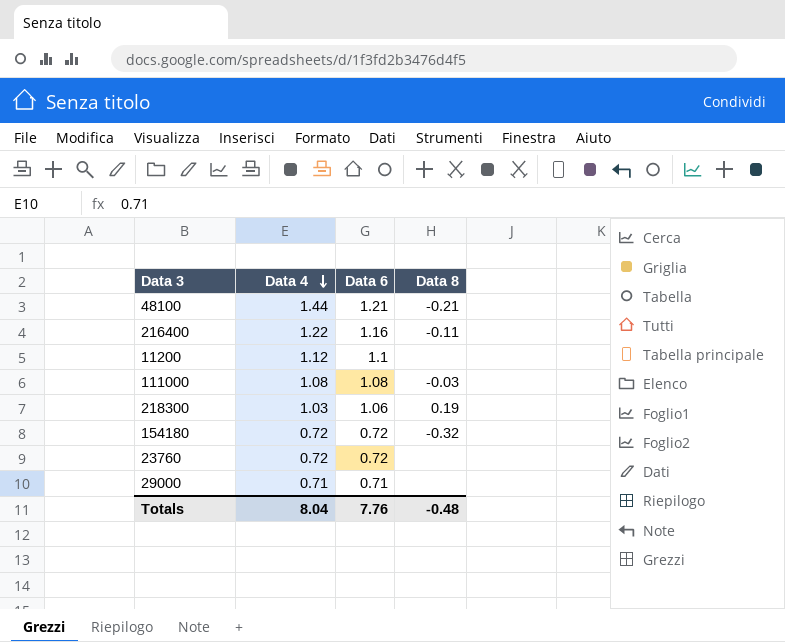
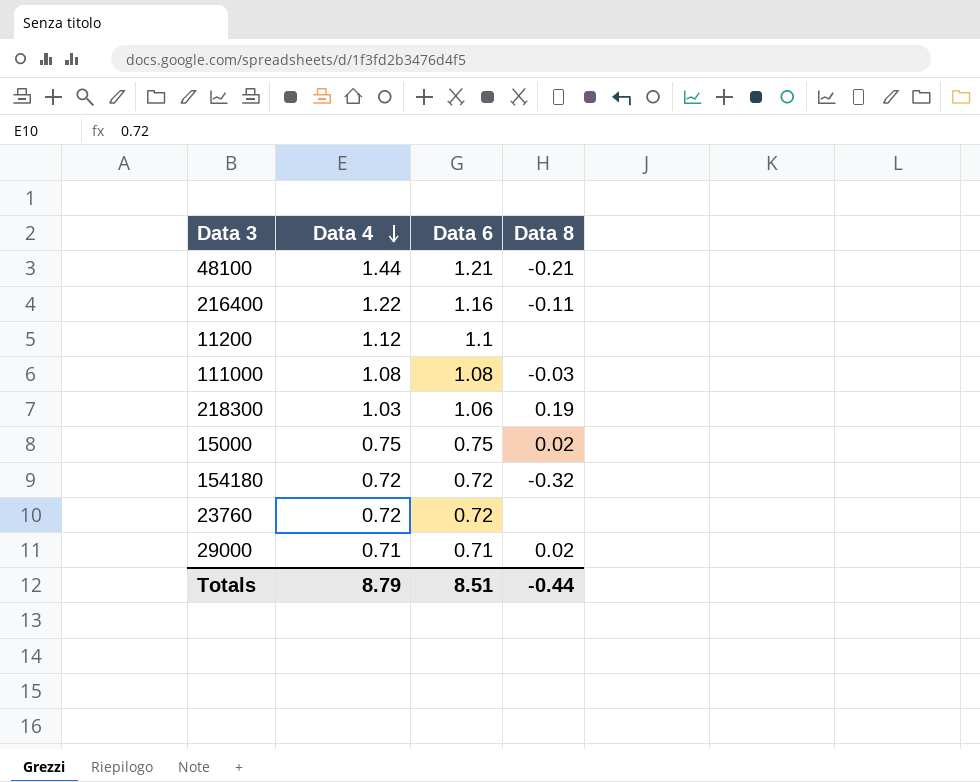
row 15000: none -> 0.75 | 0.75 | 0.02
29000 | Data 8: none -> 0.02
Totals | Data 4: 8.04 -> 8.79
Totals | Data 6: 7.76 -> 8.51
Totals | Data 8: -0.48 -> -0.44

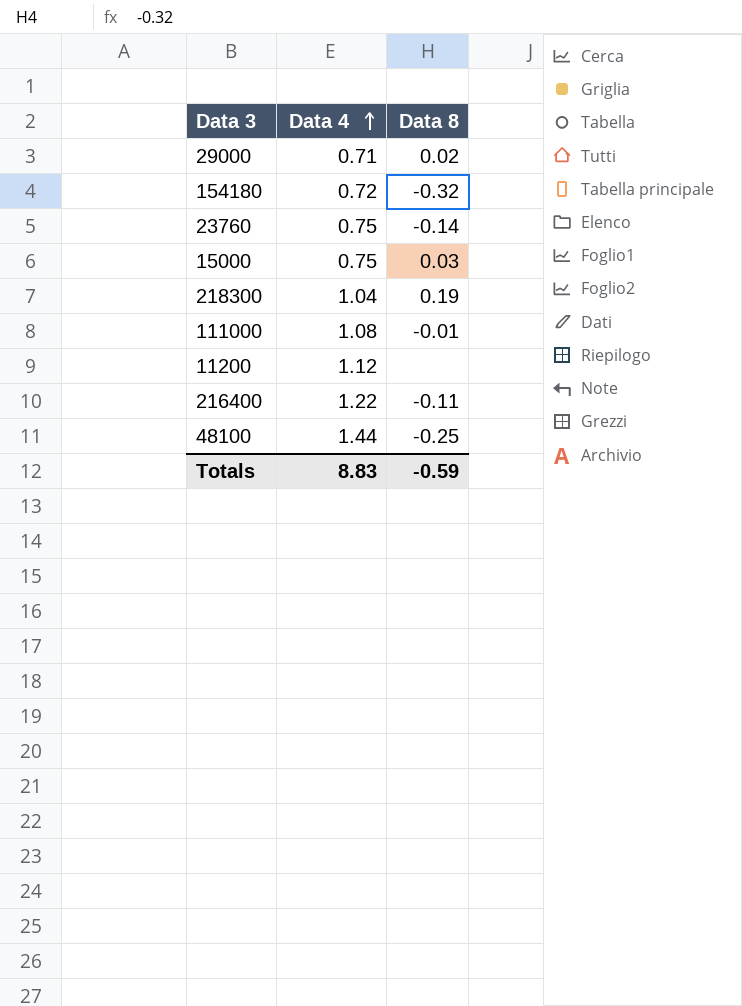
row order: Data 4 descending -> Data 4 ascending
column Data 6 | position: 3 -> none
23760 | Data 4: 0.72 -> 0.75
23760 | Data 8: none -> -0.14
15000 | Data 8: 0.02 -> 0.03
218300 | Data 4: 1.03 -> 1.04
111000 | Data 8: -0.03 -> -0.01
48100 | Data 8: -0.21 -> -0.25
Totals | Data 4: 8.79 -> 8.83
Totals | Data 8: -0.44 -> -0.59

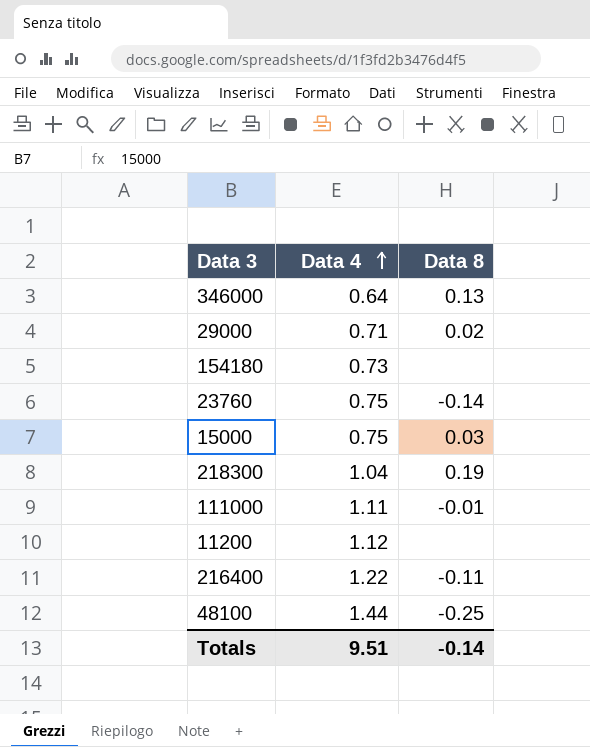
row 346000: none -> 0.64 | 0.13
154180 | Data 4: 0.72 -> 0.73
154180 | Data 8: -0.32 -> none
111000 | Data 4: 1.08 -> 1.11
Totals | Data 4: 8.83 -> 9.51
Totals | Data 8: -0.59 -> -0.14

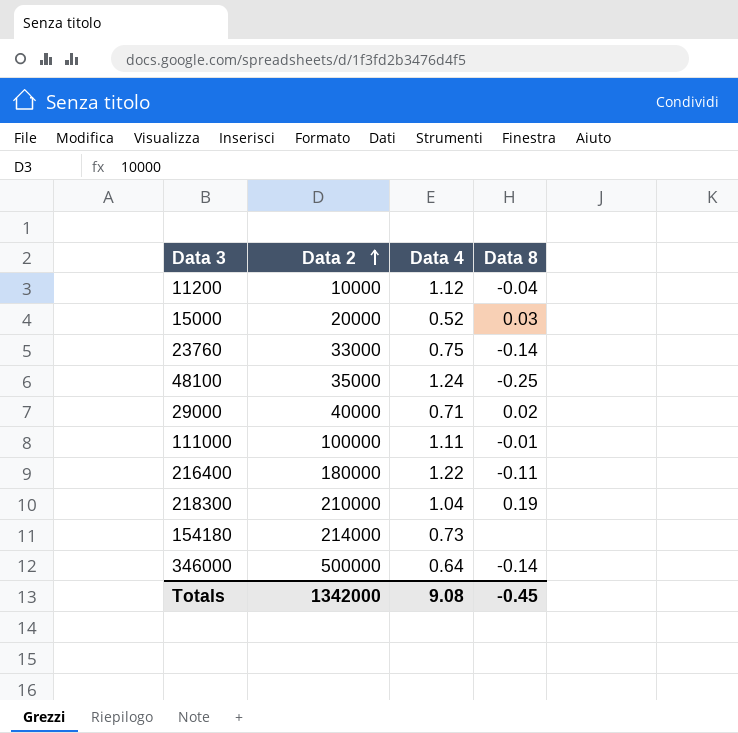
row order: Data 4 ascending -> Data 2 ascending
column Data 2 | position: none -> 2
11200 | Data 8: none -> -0.04
15000 | Data 4: 0.75 -> 0.52
48100 | Data 4: 1.44 -> 1.24
346000 | Data 8: 0.13 -> -0.14
Totals | Data 4: 9.51 -> 9.08
Totals | Data 8: -0.14 -> -0.45

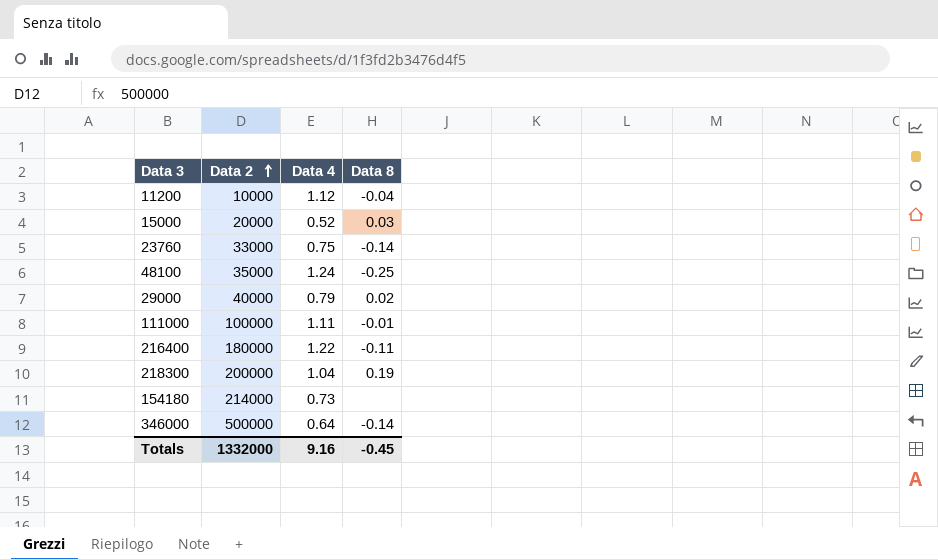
29000 | Data 4: 0.71 -> 0.79
218300 | Data 2: 210000 -> 200000
Totals | Data 2: 1342000 -> 1332000
Totals | Data 4: 9.08 -> 9.16

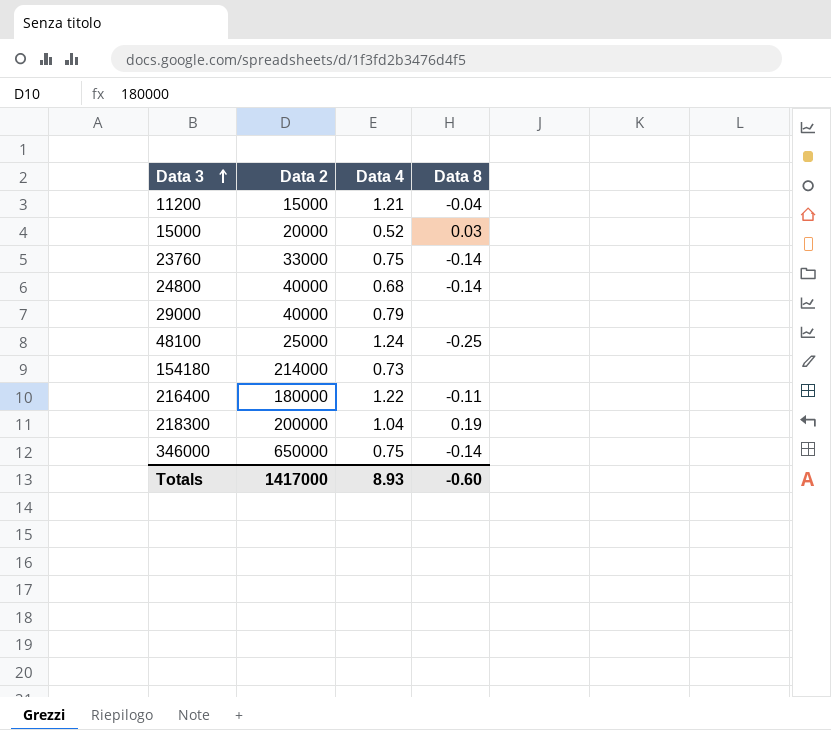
row order: Data 2 ascending -> Data 3 ascending
row 111000: 100000 | 1.11 | -0.01 -> none
11200 | Data 2: 10000 -> 15000
11200 | Data 4: 1.12 -> 1.21
row 24800: none -> 40000 | 0.68 | -0.14
29000 | Data 8: 0.02 -> none
48100 | Data 2: 35000 -> 25000
346000 | Data 2: 500000 -> 650000
346000 | Data 4: 0.64 -> 0.75
Totals | Data 2: 1332000 -> 1417000
Totals | Data 4: 9.16 -> 8.93
Totals | Data 8: -0.45 -> -0.60

